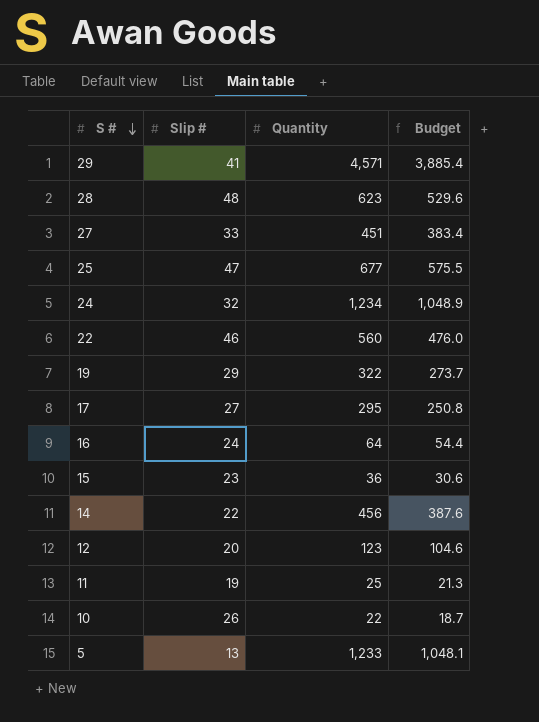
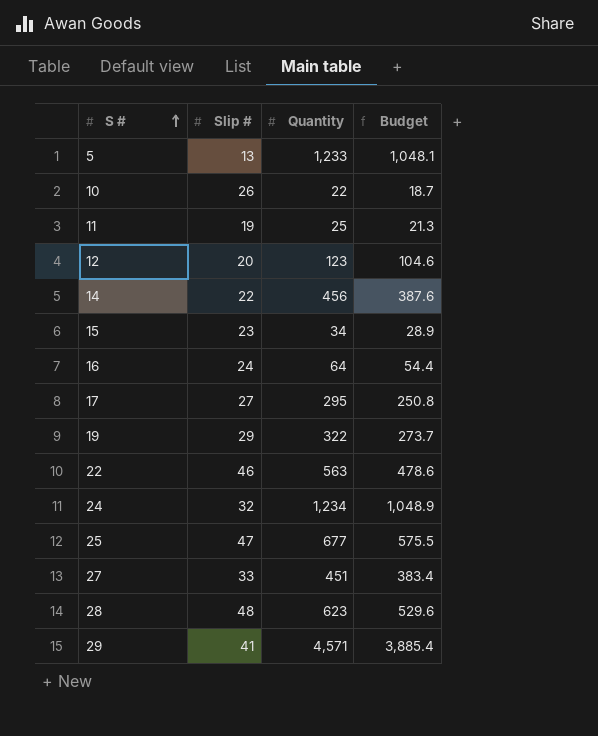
row order: S # descending -> S # ascending
15 | Quantity: 36 -> 34
15 | Budget: 30.6 -> 28.9
22 | Quantity: 560 -> 563
22 | Budget: 476.0 -> 478.6

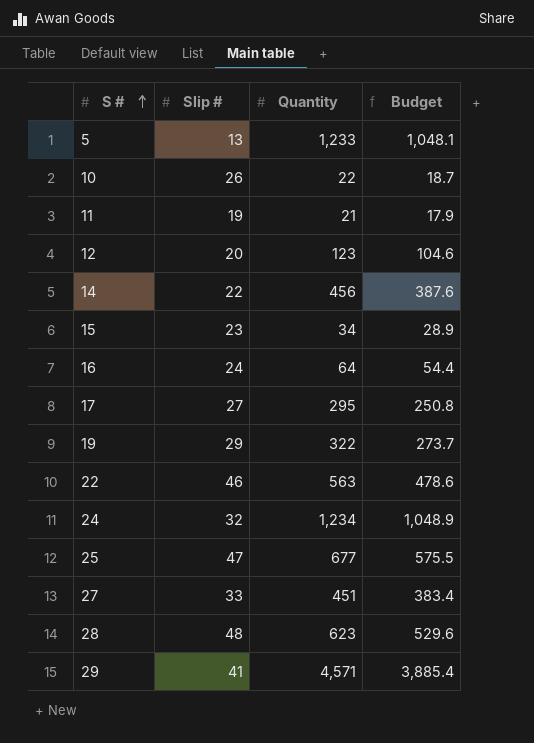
11 | Quantity: 25 -> 21
11 | Budget: 21.3 -> 17.9

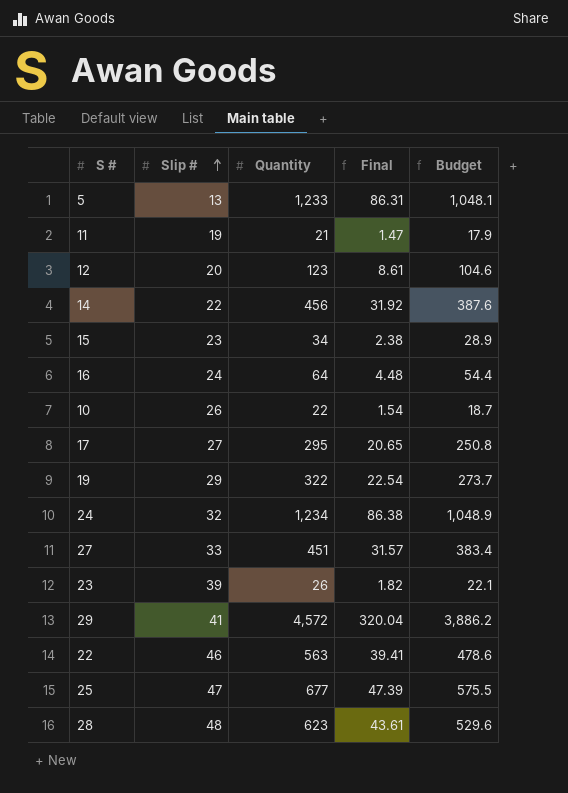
row order: S # ascending -> Slip # ascending
column Final | formula: none -> [Quantity] * 0.07
row 23: none -> 39 | 26 | 1.82 | 22.1
29 | Quantity: 4,571 -> 4,572
29 | Budget: 3,885.4 -> 3,886.2

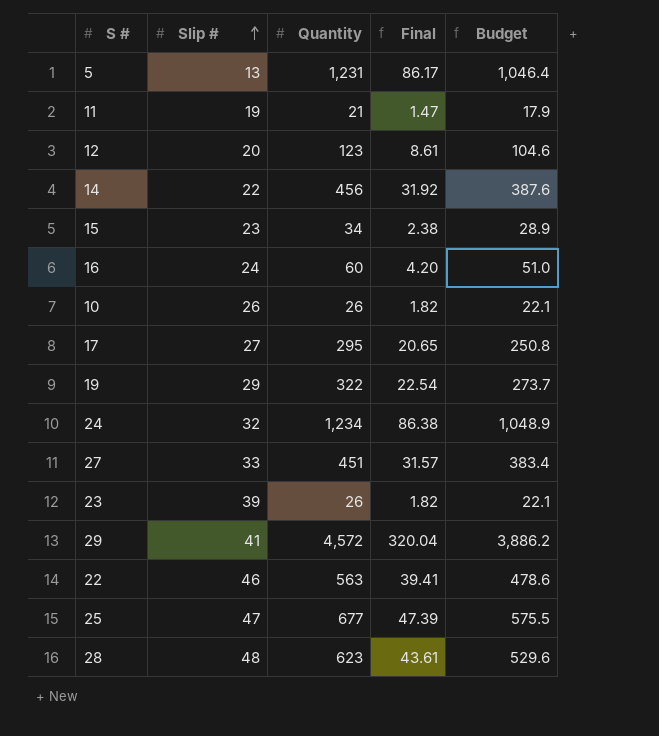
5 | Quantity: 1,233 -> 1,231
5 | Final: 86.31 -> 86.17
5 | Budget: 1,048.1 -> 1,046.4
16 | Quantity: 64 -> 60
16 | Final: 4.48 -> 4.20
16 | Budget: 54.4 -> 51.0
10 | Quantity: 22 -> 26
10 | Final: 1.54 -> 1.82
10 | Budget: 18.7 -> 22.1

